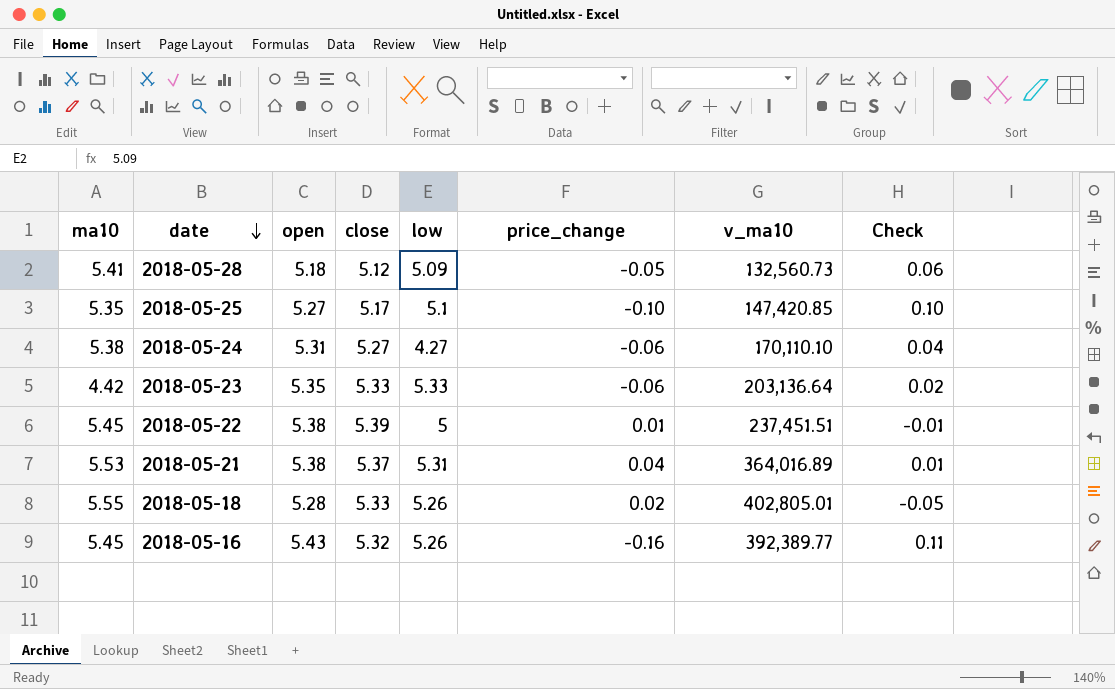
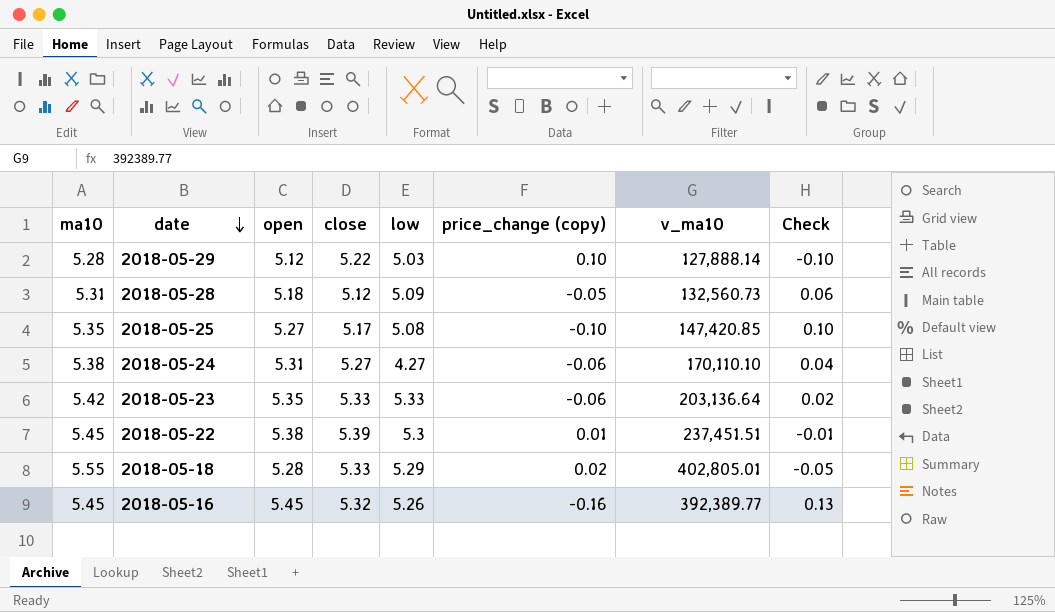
column name: price_change -> price_change (copy)
row 2018-05-21: 5.53 | 5.38 | 5.37 | 5.31 | 0.04 | 364,016.89 | 0.01 -> none
row 2018-05-29: none -> 5.28 | 5.12 | 5.22 | 5.03 | 0.10 | 127,888.14 | -0.10
2018-05-28 | ma10: 5.41 -> 5.31
2018-05-25 | low: 5.1 -> 5.08
2018-05-23 | ma10: 4.42 -> 5.42
2018-05-22 | low: 5 -> 5.3
2018-05-18 | low: 5.26 -> 5.29
2018-05-16 | open: 5.43 -> 5.45
2018-05-16 | Check: 0.11 -> 0.13

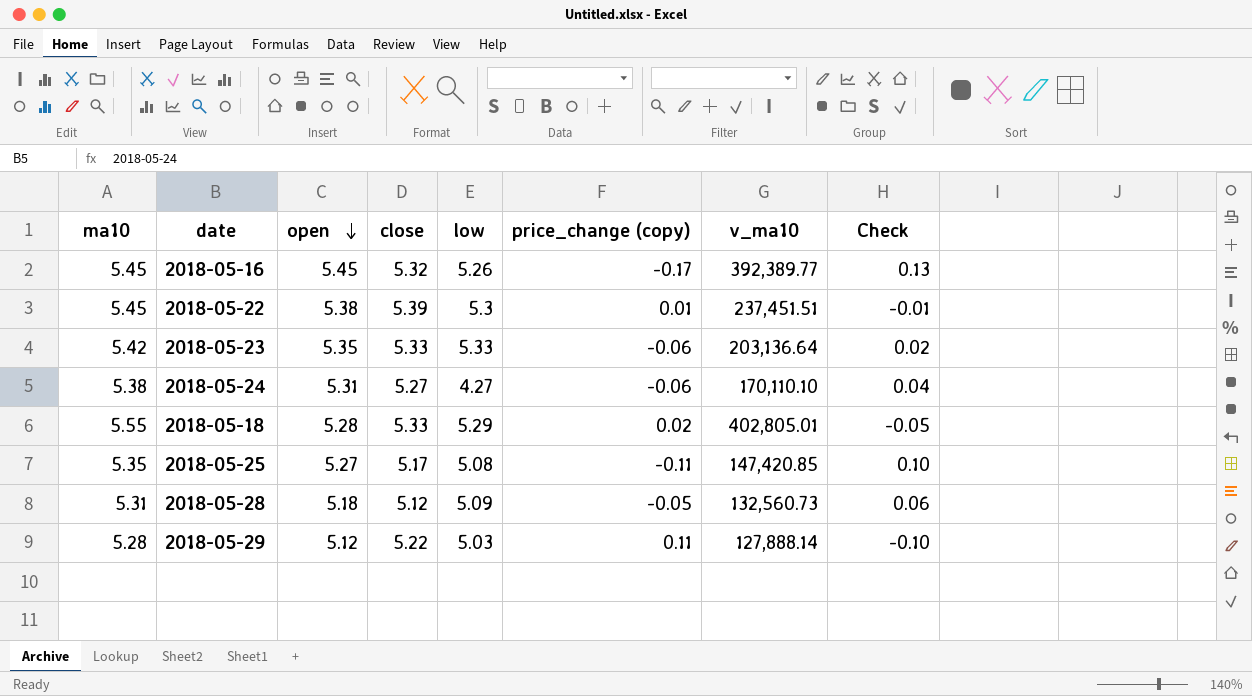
row order: date descending -> open descending
2018-05-16 | price_change (copy): -0.16 -> -0.17
2018-05-25 | price_change (copy): -0.10 -> -0.11
2018-05-29 | price_change (copy): 0.10 -> 0.11

